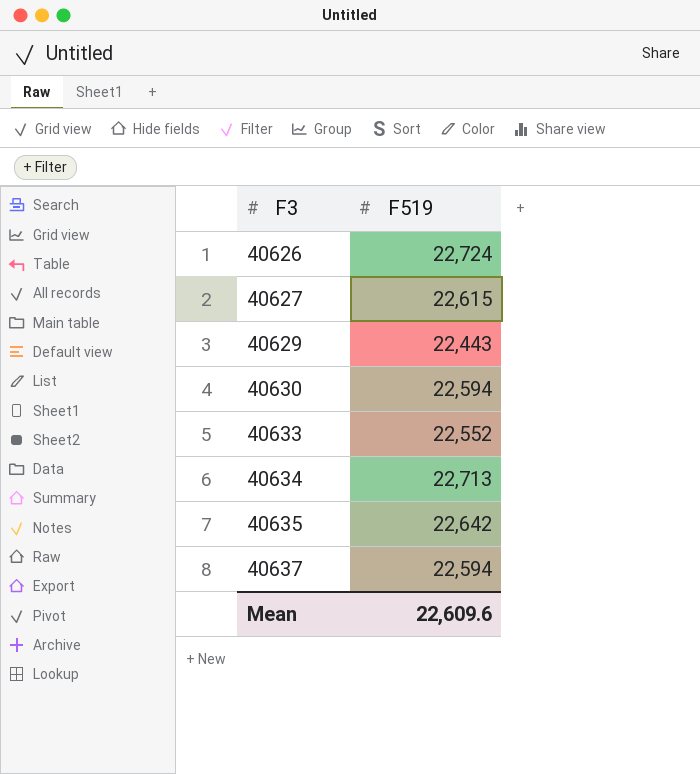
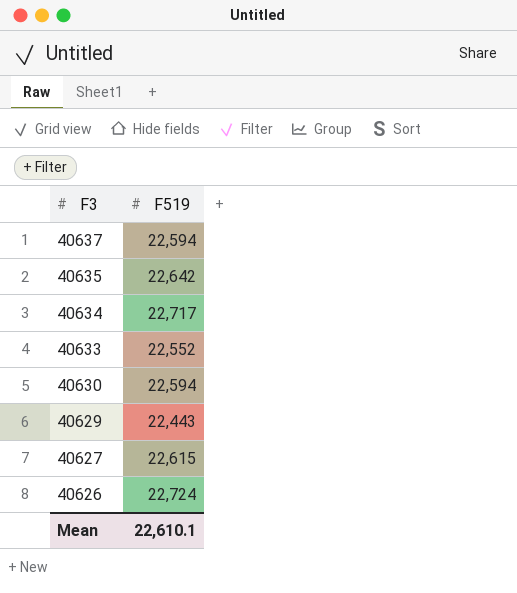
row order: F3 ascending -> F3 descending
40634 | F519: 22,713 -> 22,717
Mean | F519: 22,609.6 -> 22,610.1

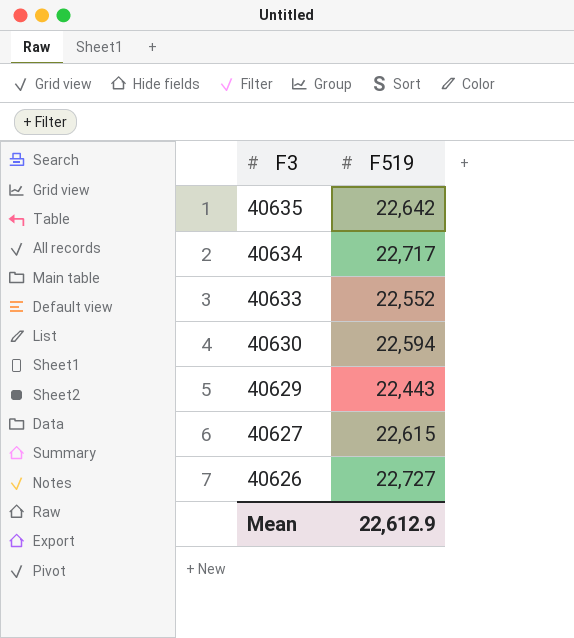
row 40637: 22,594 -> none
40626 | F519: 22,724 -> 22,727
Mean | F519: 22,610.1 -> 22,612.9

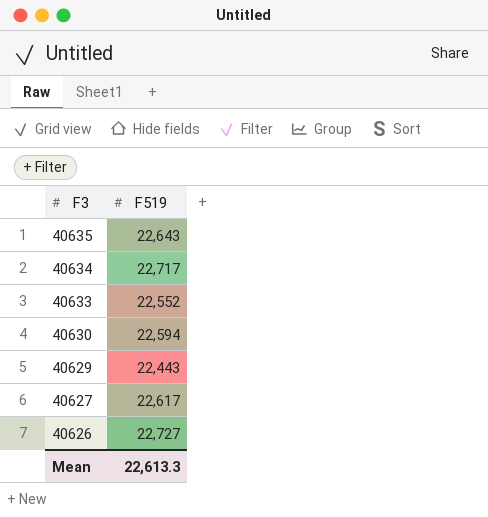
40635 | F519: 22,642 -> 22,643
40627 | F519: 22,615 -> 22,617
Mean | F519: 22,612.9 -> 22,613.3

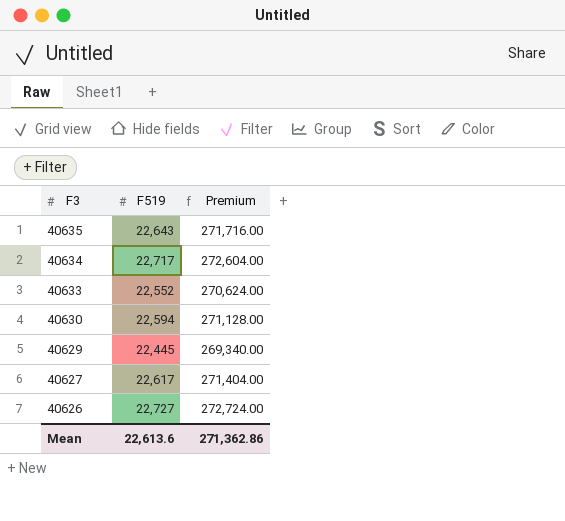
column Premium | formula: none -> [F519] * 12
40629 | F519: 22,443 -> 22,445
Mean | F519: 22,613.3 -> 22,613.6

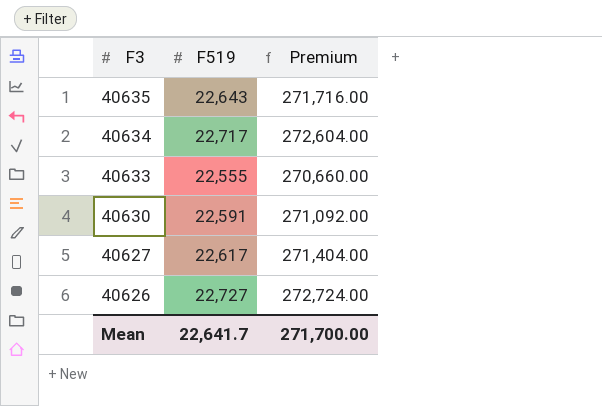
row 40629: 22,445 | 269,340.00 -> none
40633 | F519: 22,552 -> 22,555
40633 | Premium: 270,624.00 -> 270,660.00
40630 | F519: 22,594 -> 22,591
40630 | Premium: 271,128.00 -> 271,092.00
Mean | F519: 22,613.6 -> 22,641.7
Mean | Premium: 271,362.86 -> 271,700.00

